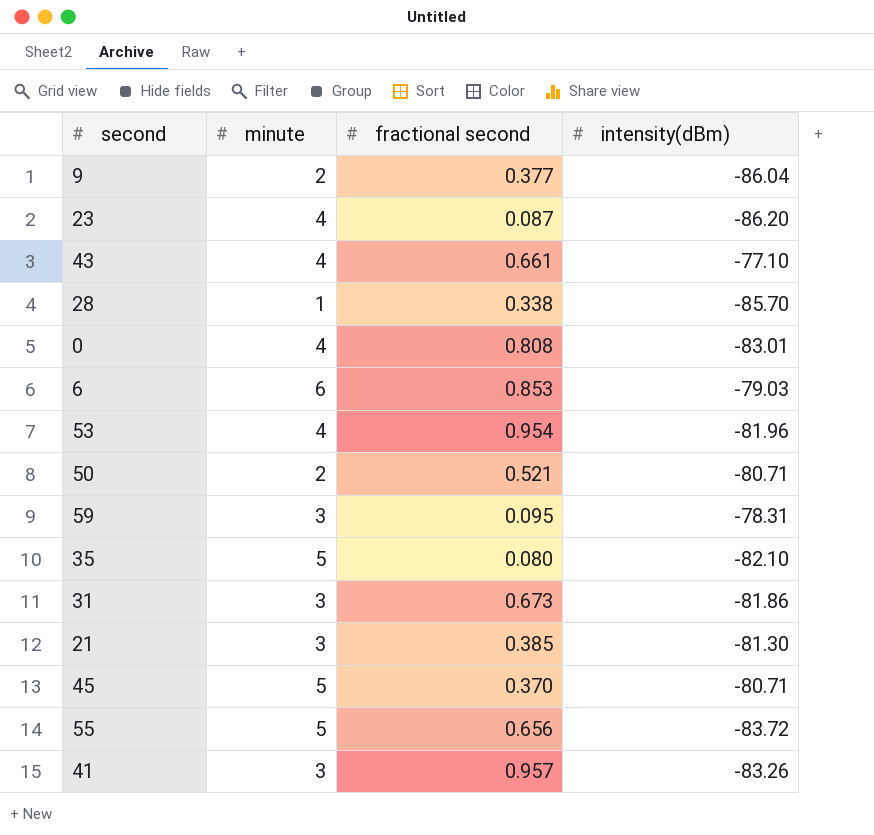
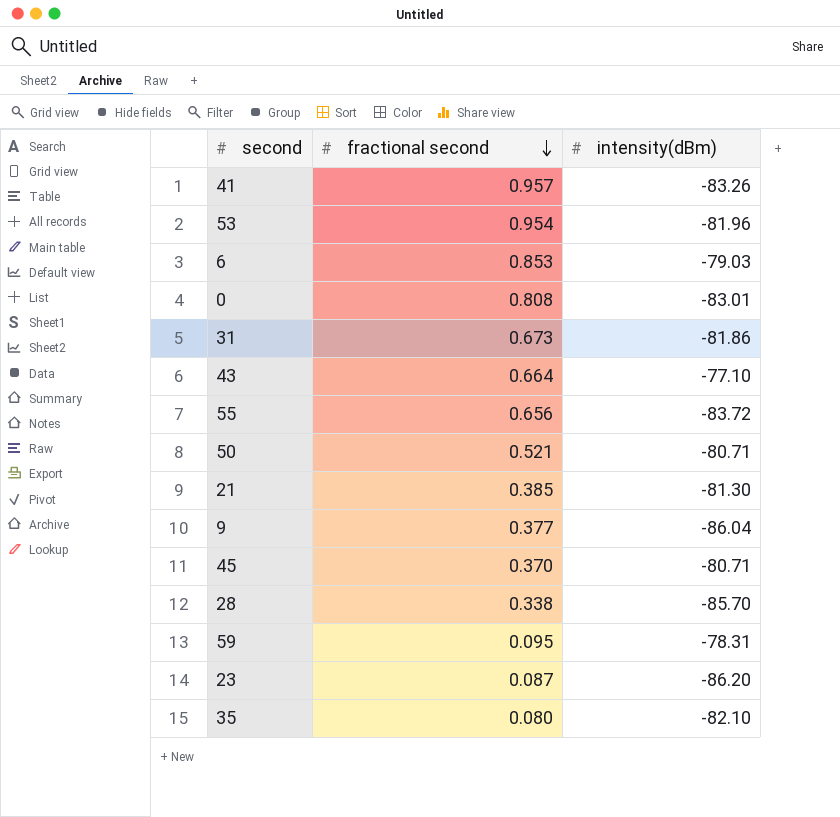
row order: none -> fractional second descending
column minute | position: 2 -> none
43 | fractional second: 0.661 -> 0.664

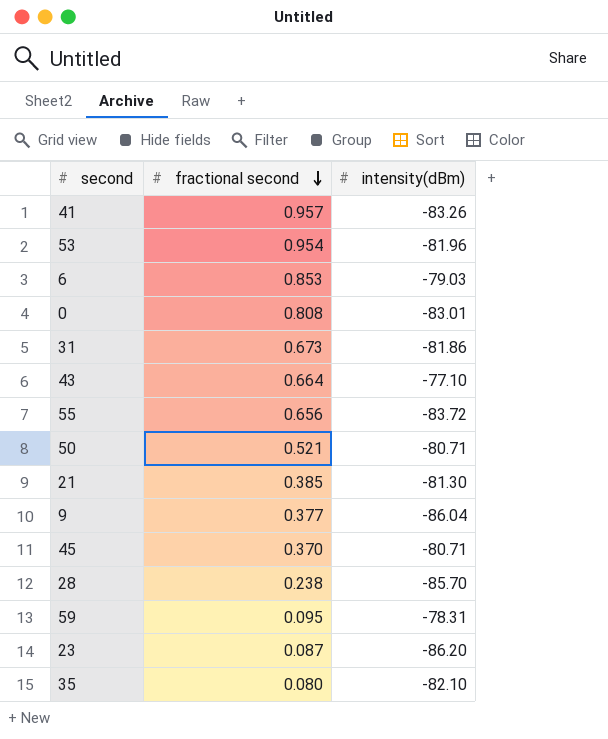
28 | fractional second: 0.338 -> 0.238

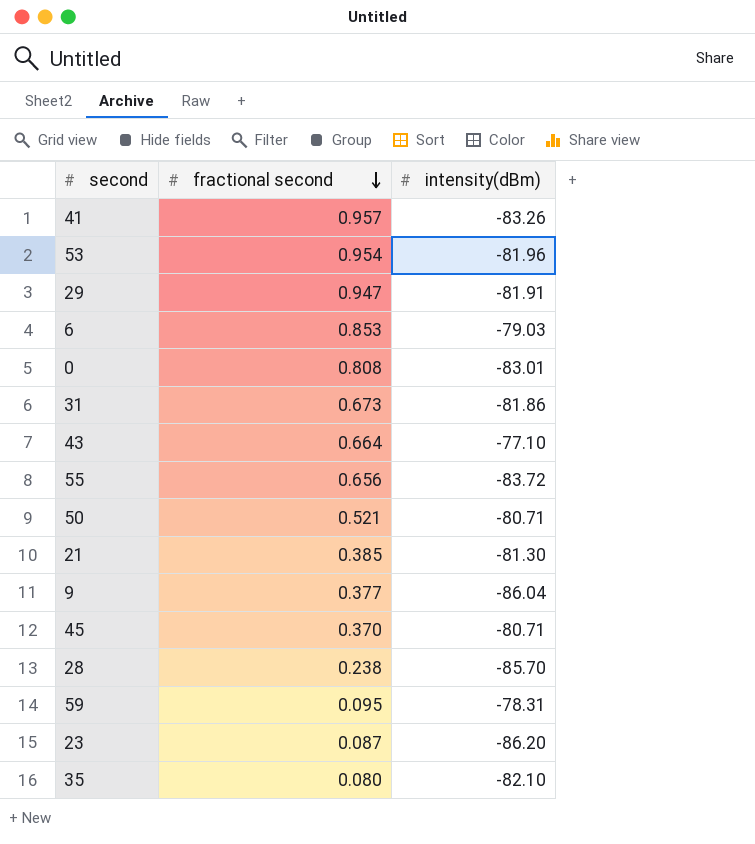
row 29: none -> 0.947 | -81.91

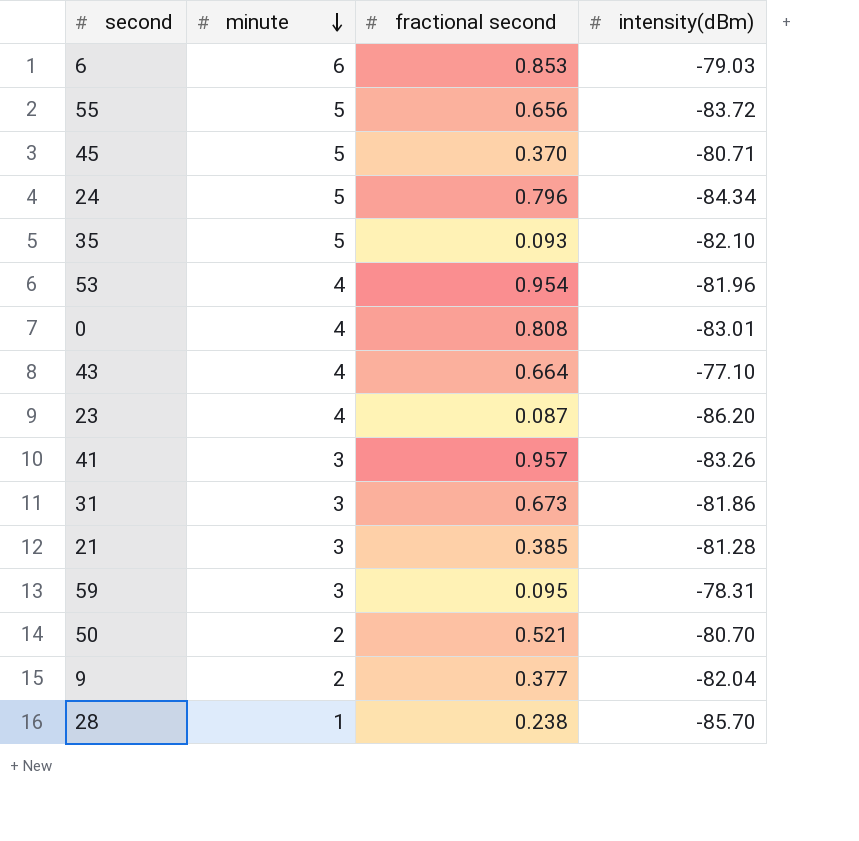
row order: fractional second descending -> minute descending
column minute | position: none -> 2
row 29: 0.947 | -81.91 -> none
row 24: none -> 5 | 0.796 | -84.34
35 | fractional second: 0.080 -> 0.093
21 | intensity(dBm): -81.30 -> -81.28
50 | intensity(dBm): -80.71 -> -80.70
9 | intensity(dBm): -86.04 -> -82.04

